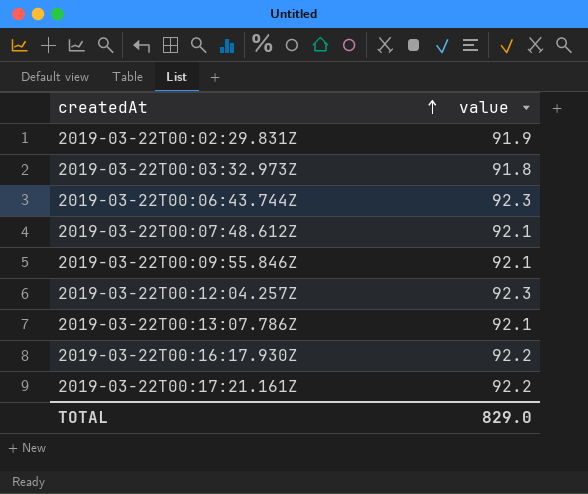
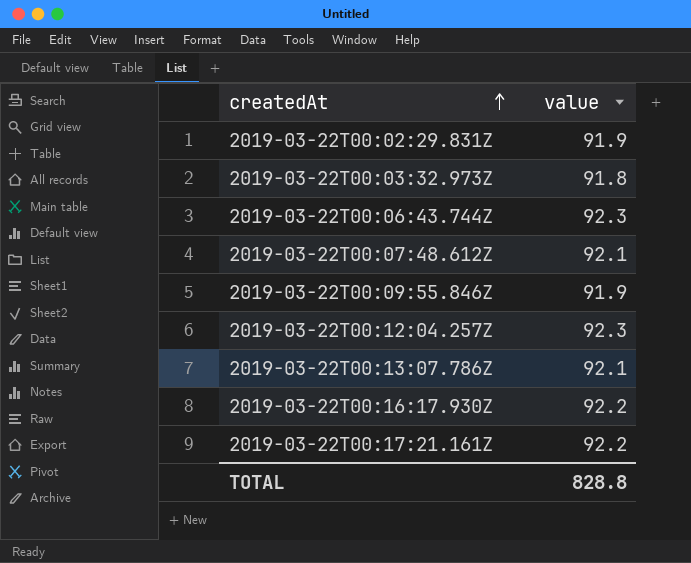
2019-03-22T00:09:55.846Z | value: 92.1 -> 91.9
TOTAL | value: 829.0 -> 828.8

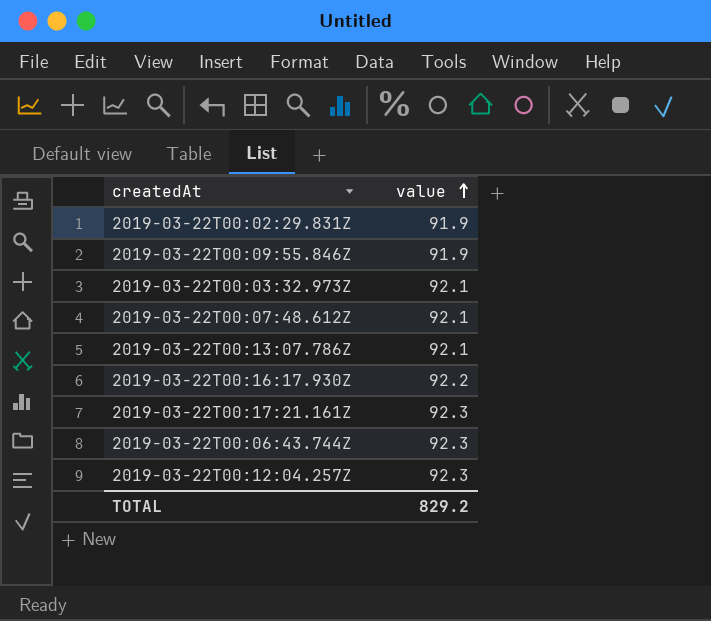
row order: createdAt ascending -> value ascending
2019-03-22T00:03:32.973Z | value: 91.8 -> 92.1
2019-03-22T00:17:21.161Z | value: 92.2 -> 92.3
TOTAL | value: 828.8 -> 829.2

